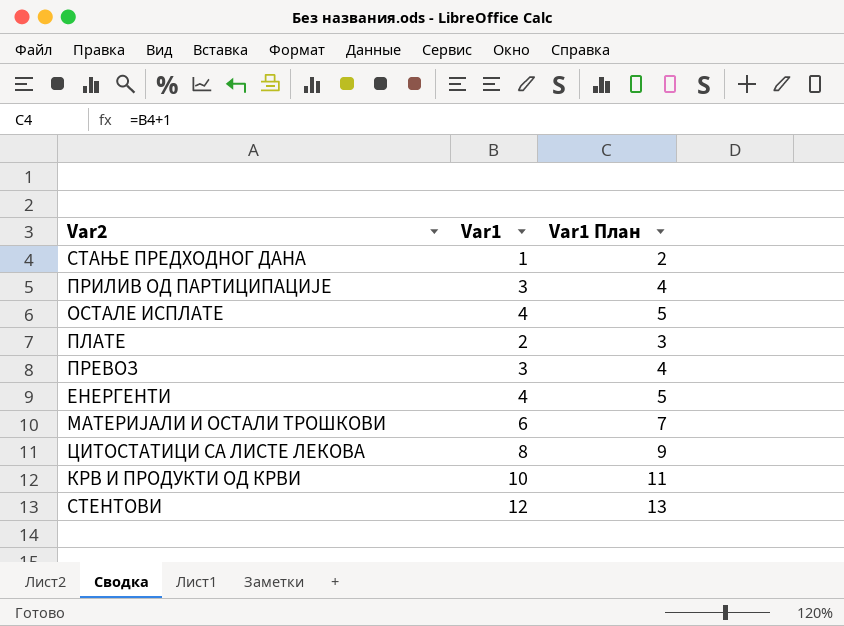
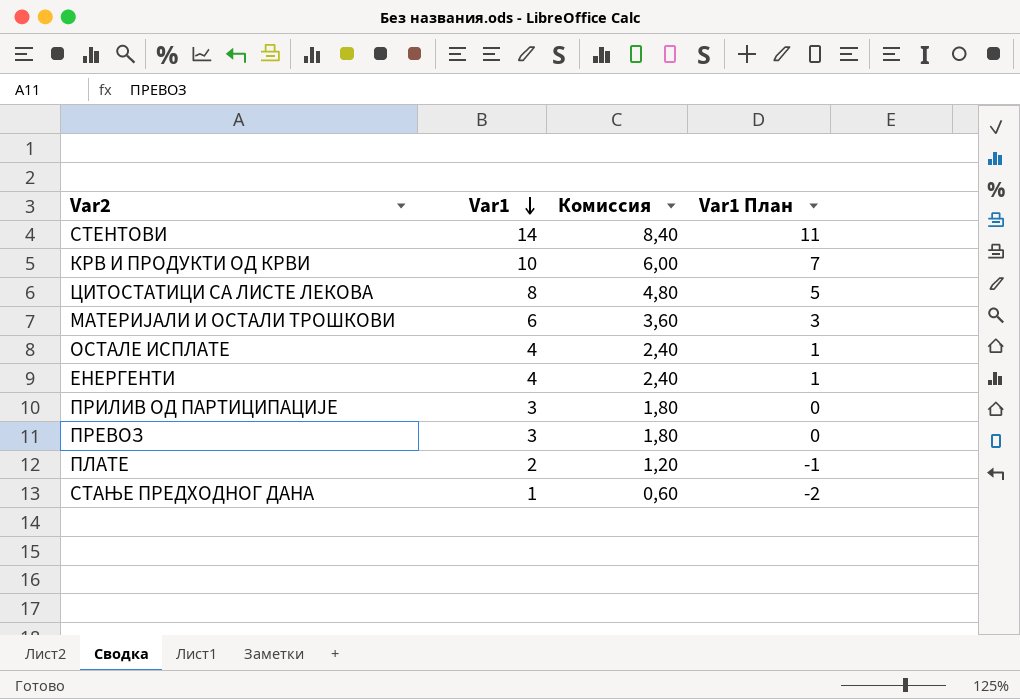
row order: none -> Var1 descending
column Комиссия | formula: none -> [Var1] * 0,6
column Var1 План | formula: [Var1] + 1 -> [Var1] - 3
СТЕНТОВИ | Var1: 12 -> 14

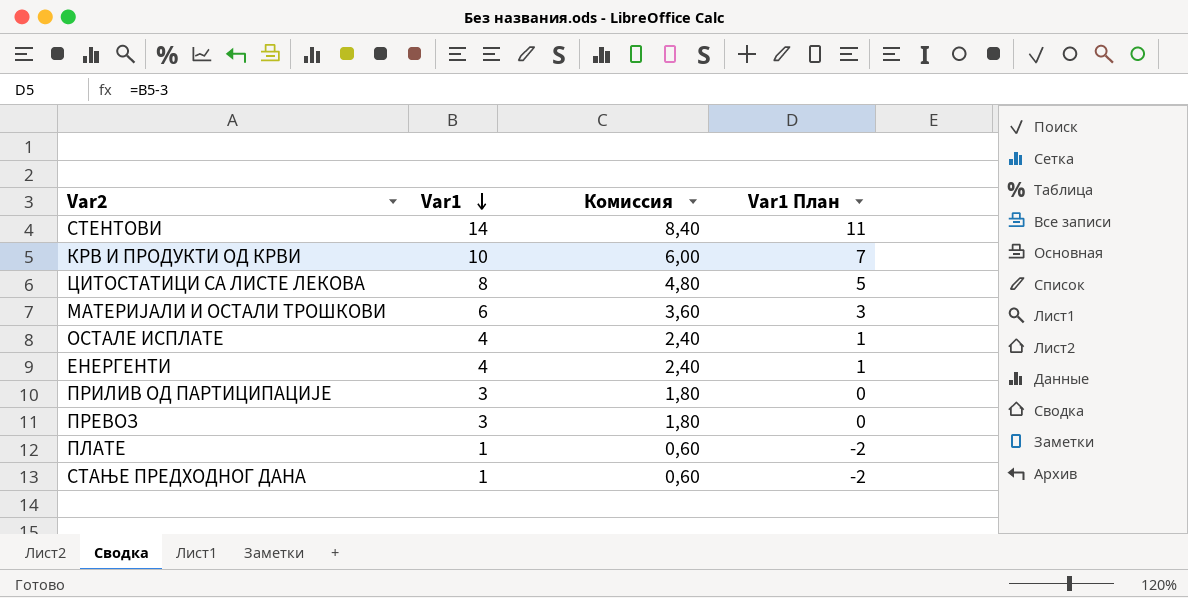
ПЛАТЕ | Var1: 2 -> 1
ПЛАТЕ | Комиссия: 1,20 -> 0,60
ПЛАТЕ | Var1 План: -1 -> -2

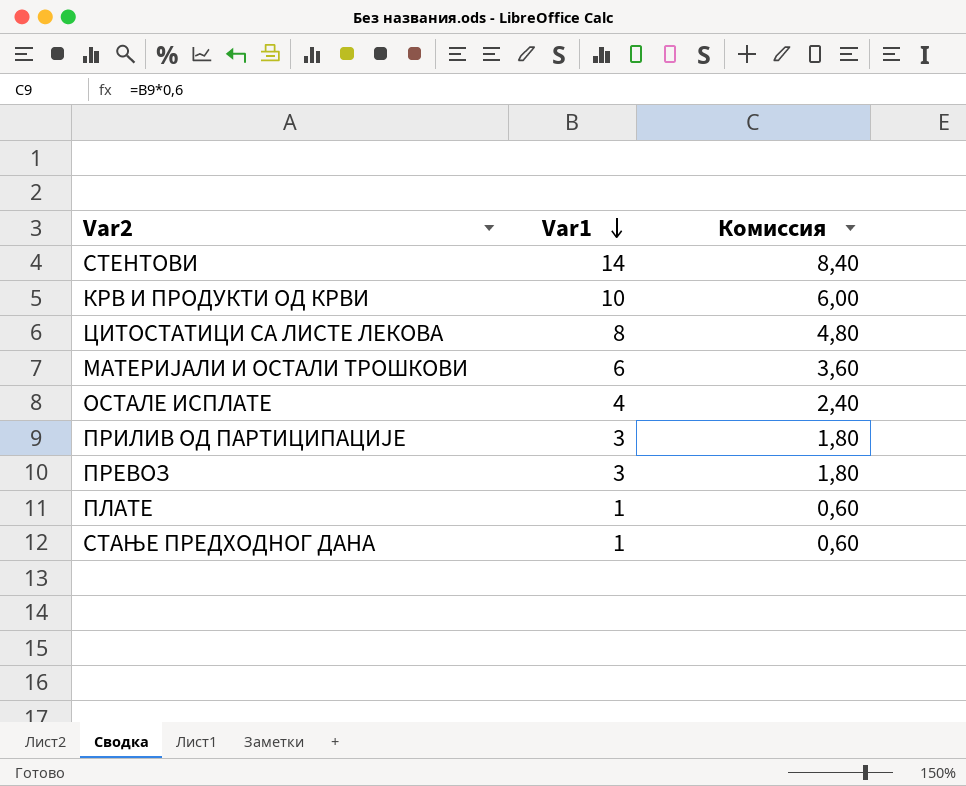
column Var1 План | formula: [Var1] - 3 -> none
row ЕНЕРГЕНТИ: 4 | 2,40 | 1 -> none

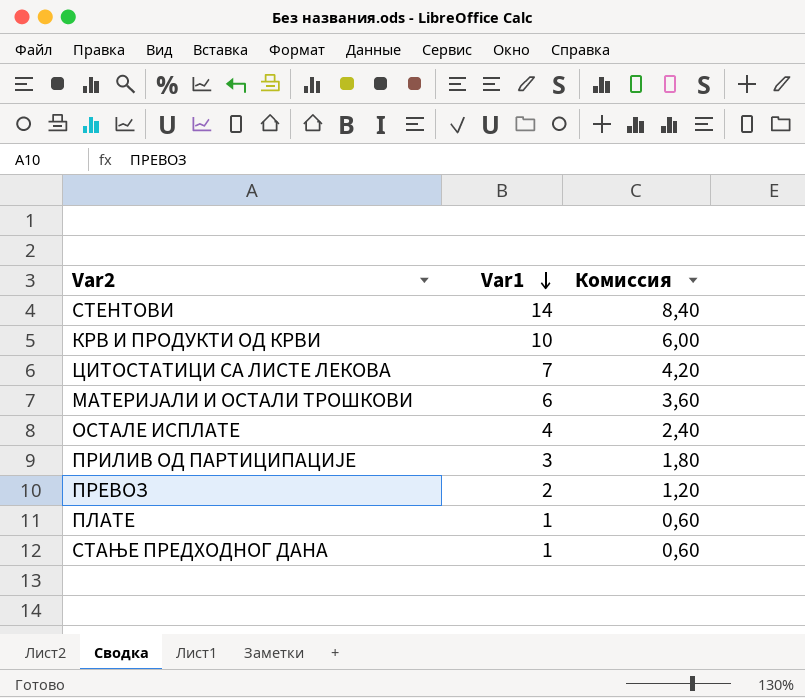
ЦИТОСТАТИЦИ СА ЛИСТЕ ЛЕКОВА | Var1: 8 -> 7
ЦИТОСТАТИЦИ СА ЛИСТЕ ЛЕКОВА | Комиссия: 4,80 -> 4,20
ПРЕВОЗ | Var1: 3 -> 2
ПРЕВОЗ | Комиссия: 1,80 -> 1,20

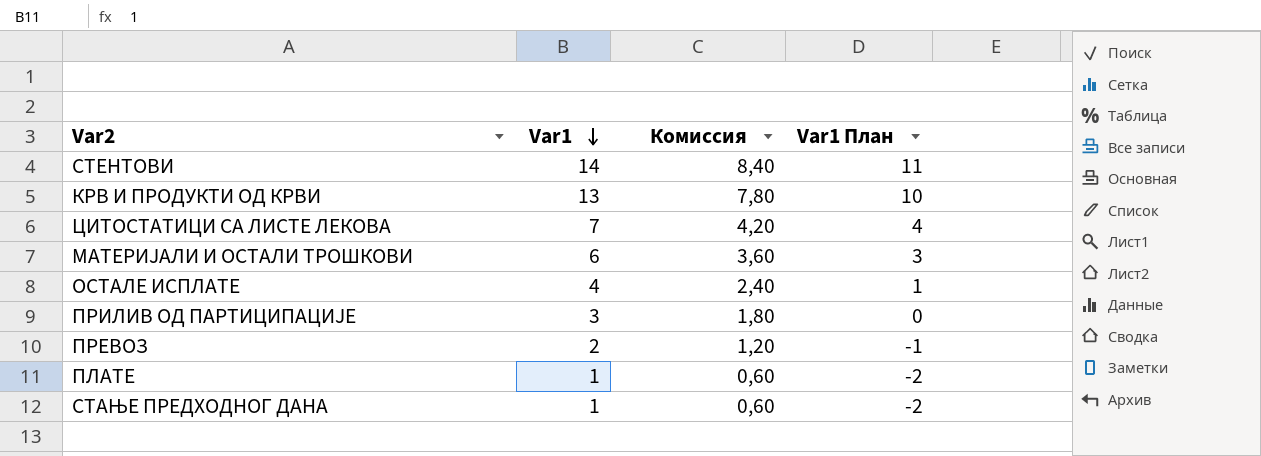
column Var1 План | formula: none -> [Var1] - 3
КРВ И ПРОДУКТИ ОД КРВИ | Var1: 10 -> 13
КРВ И ПРОДУКТИ ОД КРВИ | Комиссия: 6,00 -> 7,80

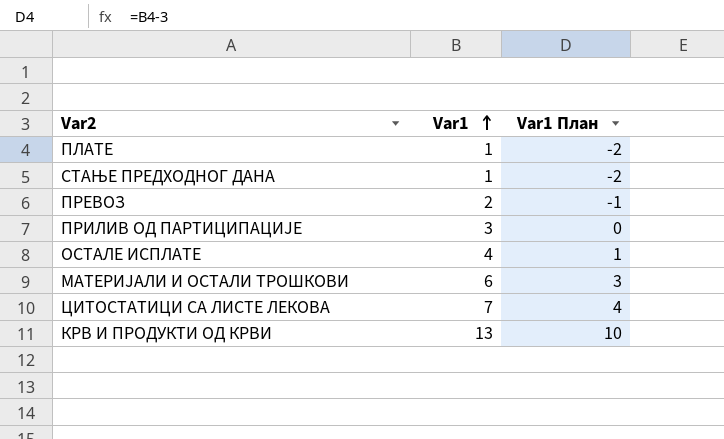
row order: Var1 descending -> Var1 ascending
column Комиссия | formula: [Var1] * 0,6 -> none
row СТЕНТОВИ: 14 | 8,40 | 11 -> none

